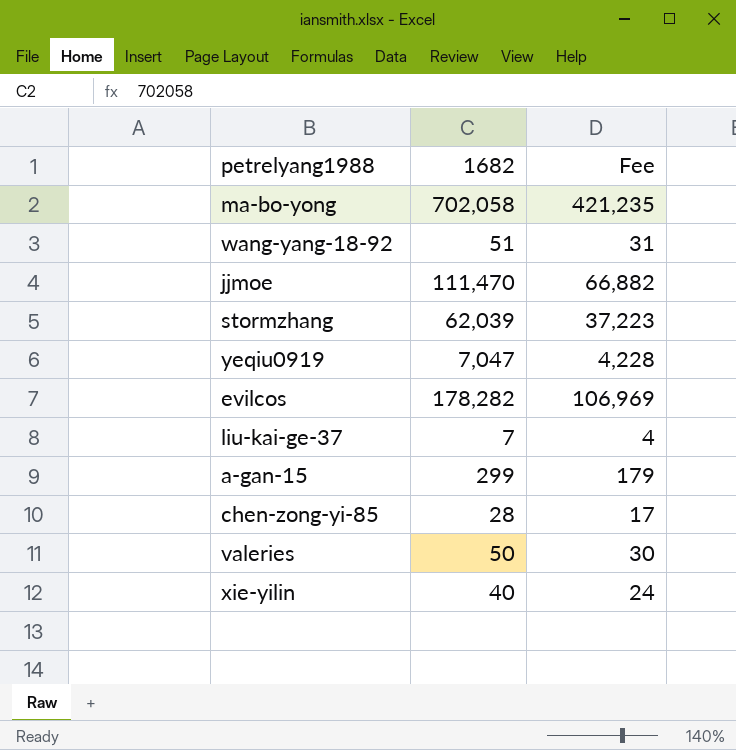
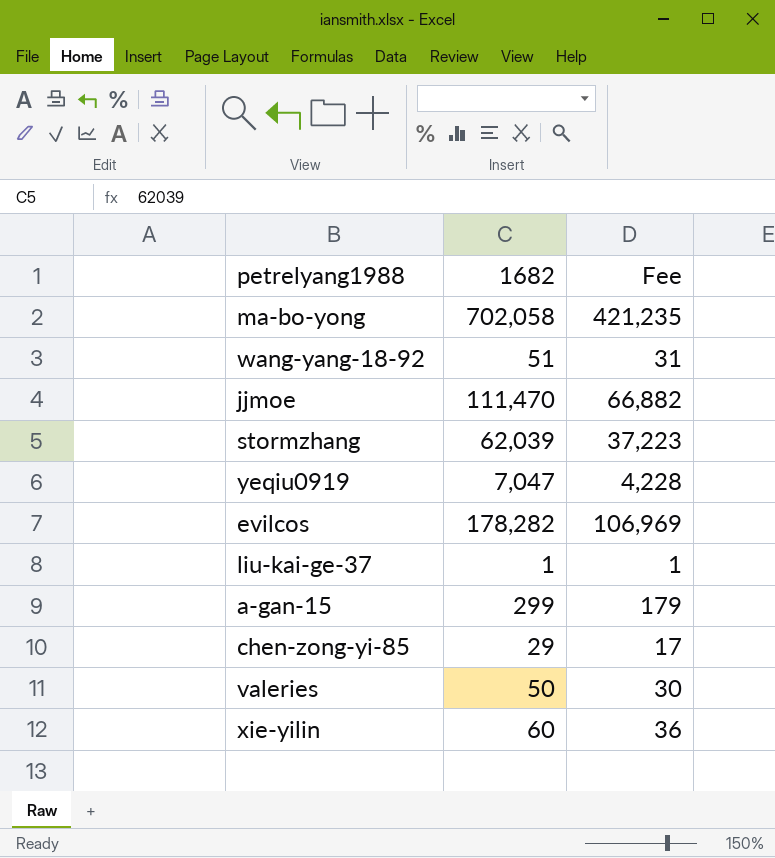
liu-kai-ge-37 | 1682: 7 -> 1
liu-kai-ge-37 | Fee: 4 -> 1
chen-zong-yi-85 | 1682: 28 -> 29
xie-yilin | 1682: 40 -> 60
xie-yilin | Fee: 24 -> 36

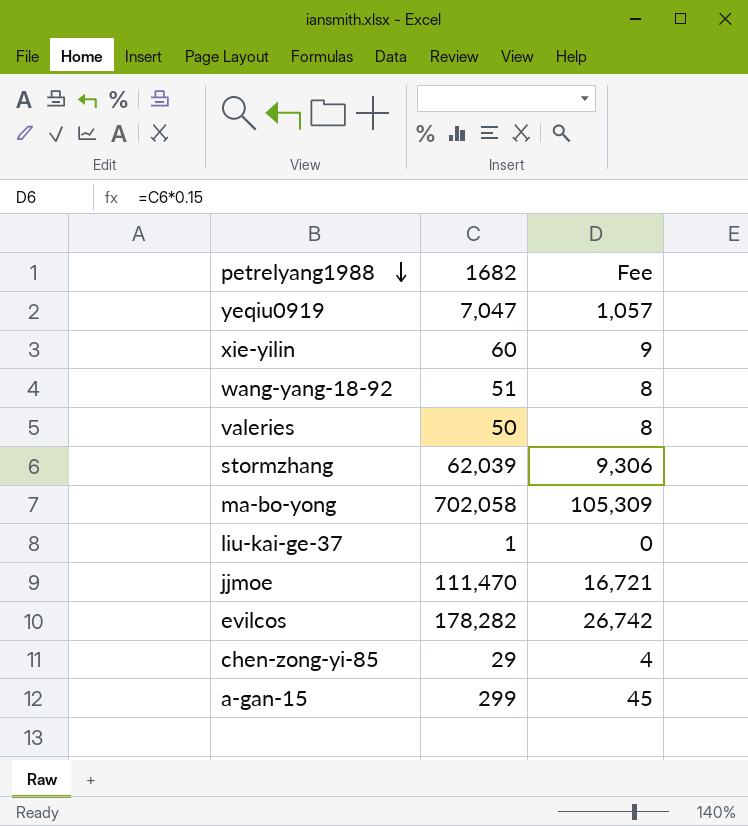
row order: none -> petrelyang1988 descending
column Fee | formula: [1682] * 0.6 -> [1682] * 0.15

